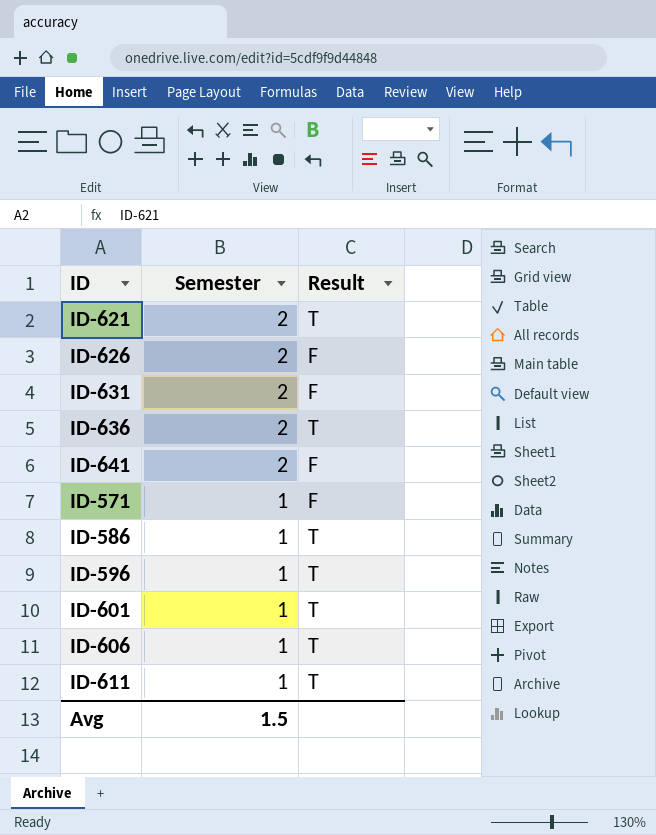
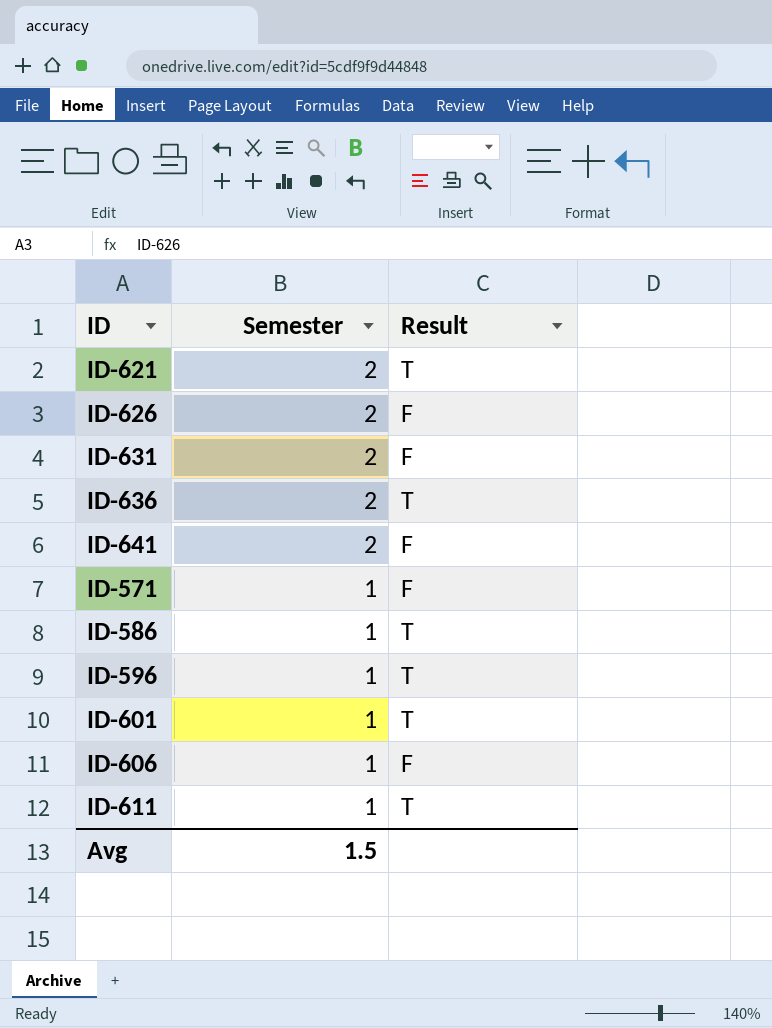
ID-606 | Result: T -> F

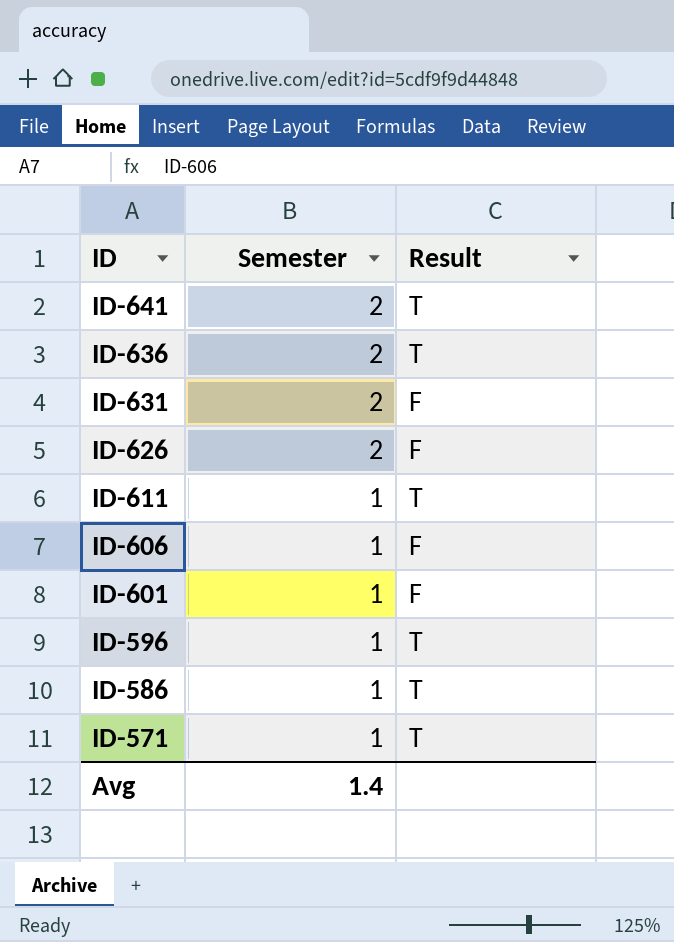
row order: Semester descending -> ID descending
row ID-621: 2 | T -> none
ID-641 | Result: F -> T
ID-601 | Result: T -> F
ID-571 | Result: F -> T
Avg | Semester: 1.5 -> 1.4

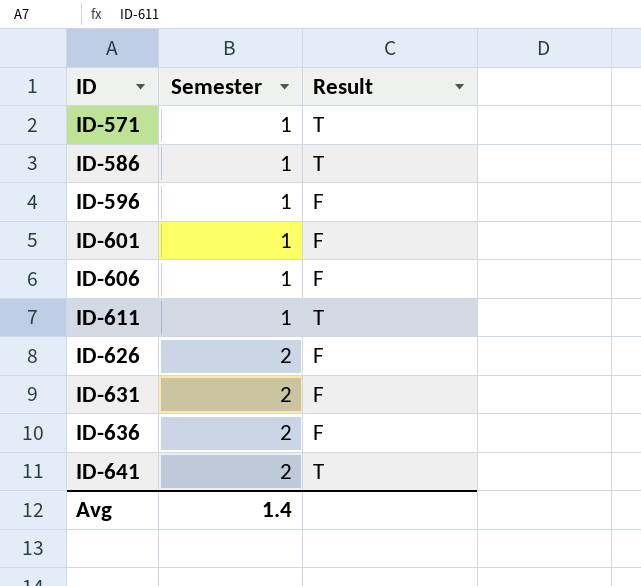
row order: ID descending -> ID ascending
ID-596 | Result: T -> F
ID-636 | Result: T -> F

